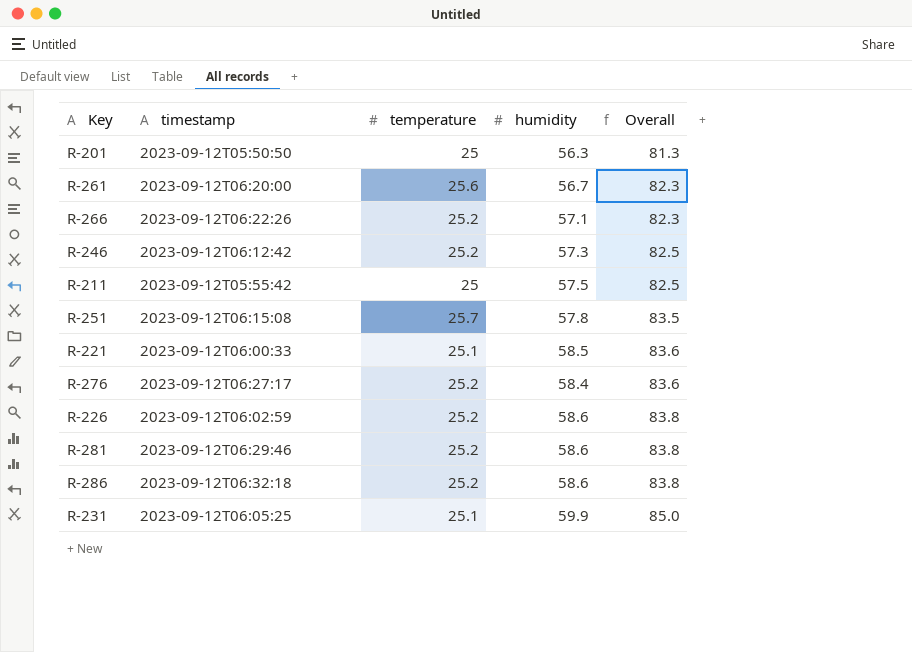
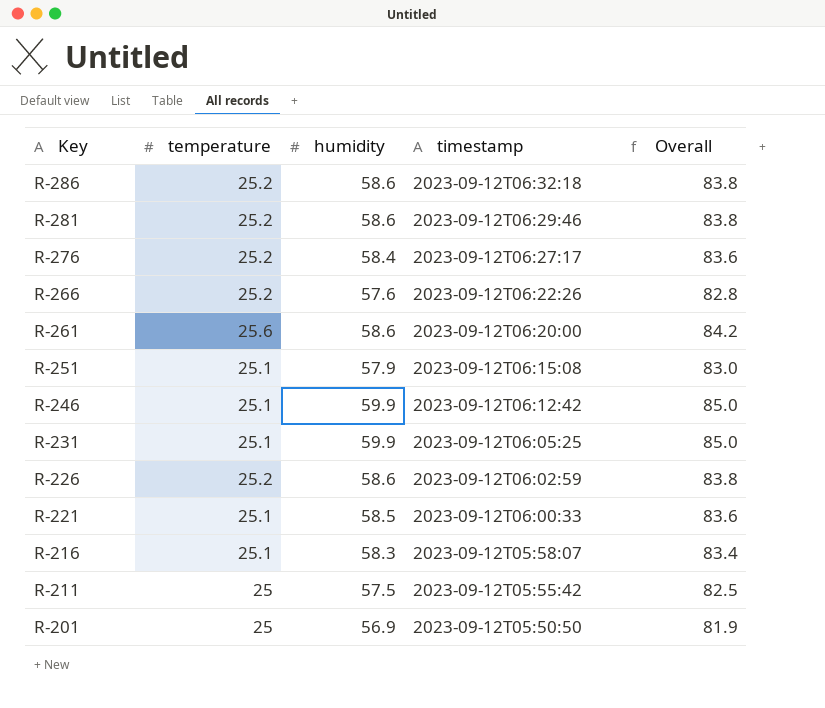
row order: Overall ascending -> Key descending
column timestamp | position: 2 -> 4
R-266 | humidity: 57.1 -> 57.6
R-266 | Overall: 82.3 -> 82.8
R-261 | humidity: 56.7 -> 58.6
R-261 | Overall: 82.3 -> 84.2
R-251 | temperature: 25.7 -> 25.1
R-251 | humidity: 57.8 -> 57.9
R-251 | Overall: 83.5 -> 83.0
R-246 | temperature: 25.2 -> 25.1
R-246 | humidity: 57.3 -> 59.9
R-246 | Overall: 82.5 -> 85.0
row R-216: none -> 25.1 | 58.3 | 2023-09-12T05:58:07 | 83.4
R-201 | humidity: 56.3 -> 56.9
R-201 | Overall: 81.3 -> 81.9

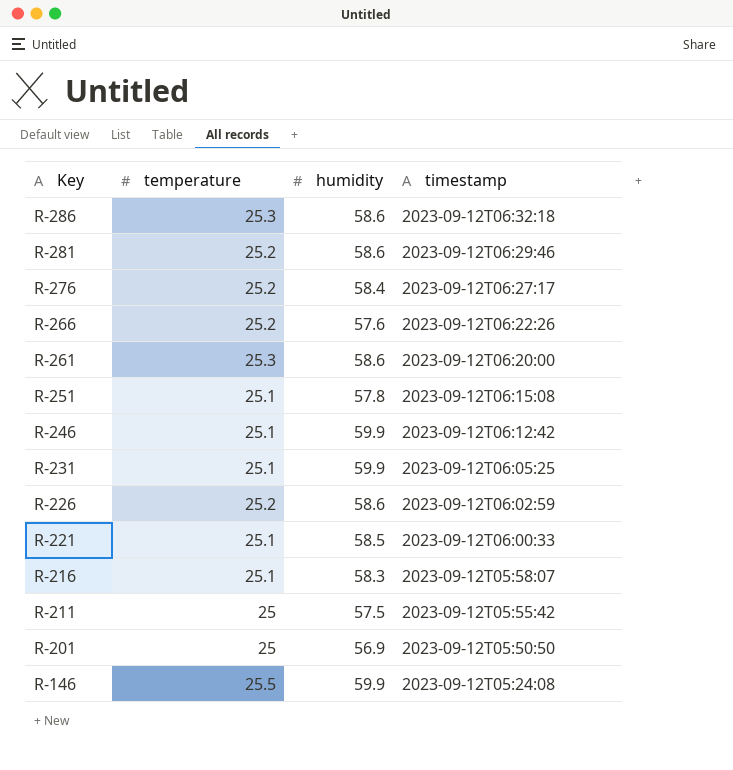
column Overall | formula: [temperature] + [humidity] -> none
R-286 | temperature: 25.2 -> 25.3
R-261 | temperature: 25.6 -> 25.3
R-251 | humidity: 57.9 -> 57.8
row R-146: none -> 25.5 | 59.9 | 2023-09-12T05:24:08

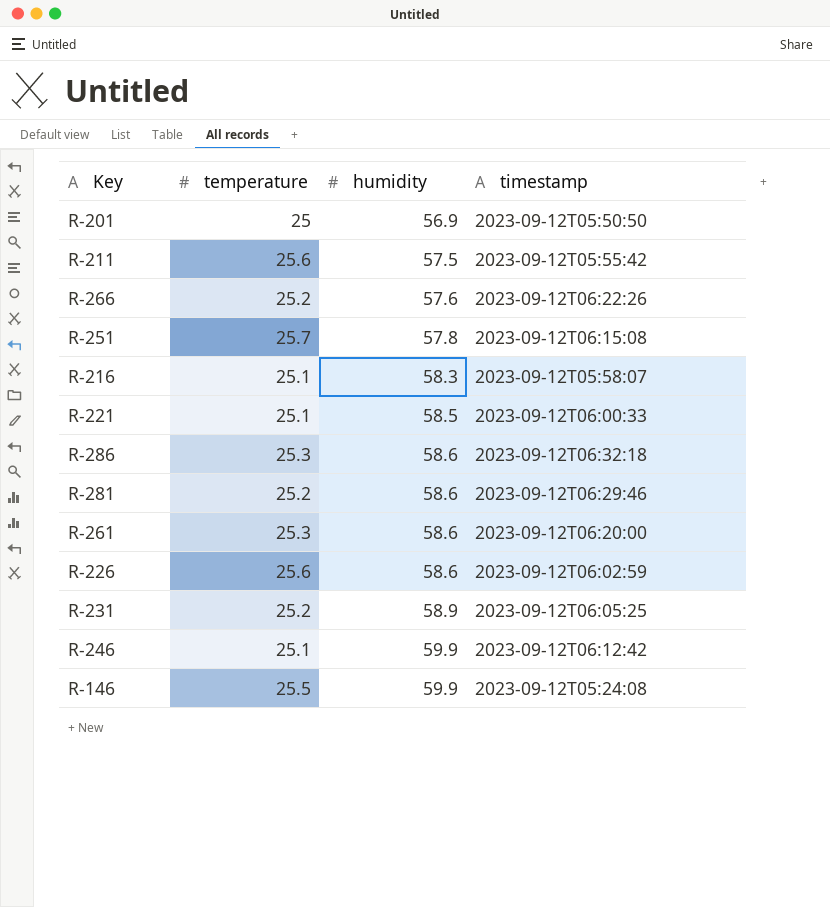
row order: Key descending -> humidity ascending
row R-276: 25.2 | 58.4 | 2023-09-12T06:27:17 -> none
R-211 | temperature: 25 -> 25.6
R-251 | temperature: 25.1 -> 25.7
R-226 | temperature: 25.2 -> 25.6
R-231 | temperature: 25.1 -> 25.2
R-231 | humidity: 59.9 -> 58.9

